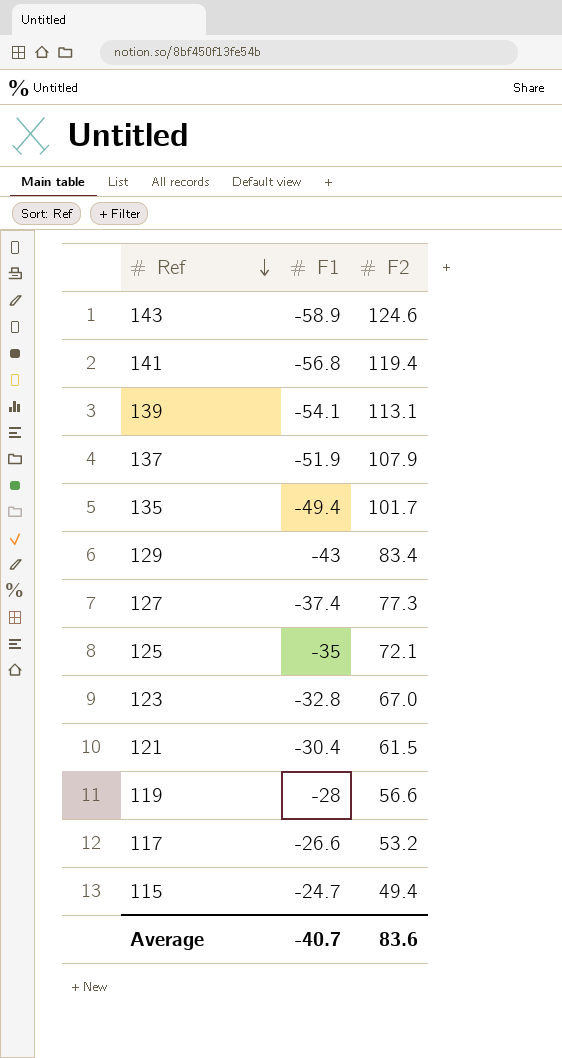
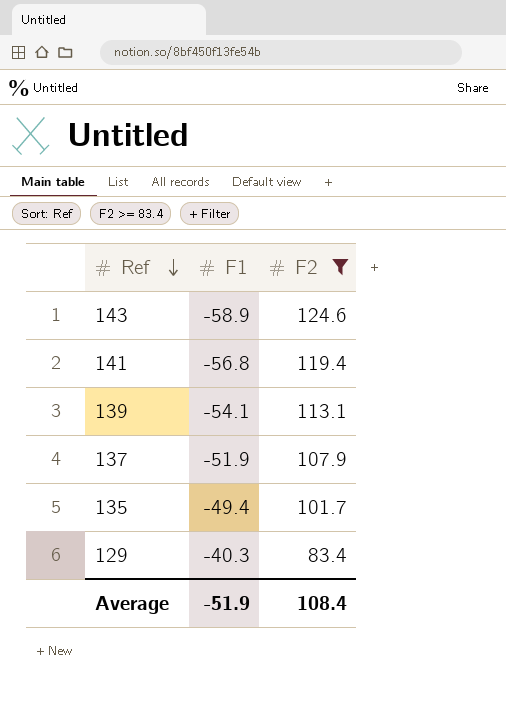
filter: none -> F2 >= 83.4
129 | F1: -43 -> -40.3
Average | F1: -40.7 -> -51.9
Average | F2: 83.6 -> 108.4

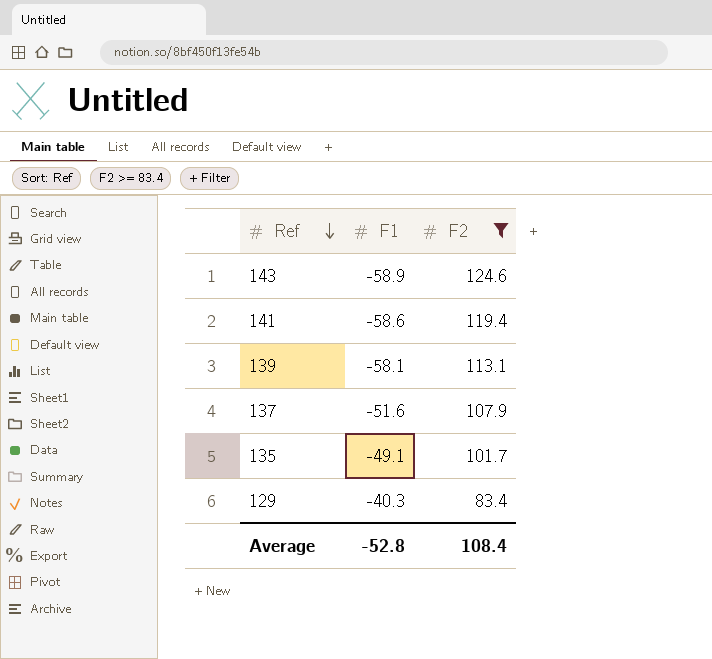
141 | F1: -56.8 -> -58.6
139 | F1: -54.1 -> -58.1
137 | F1: -51.9 -> -51.6
135 | F1: -49.4 -> -49.1
Average | F1: -51.9 -> -52.8

